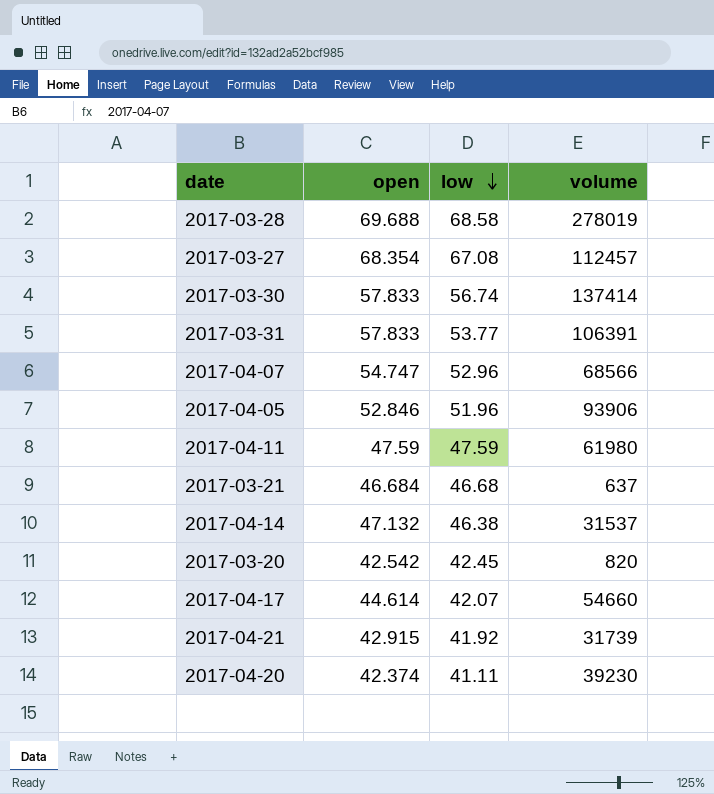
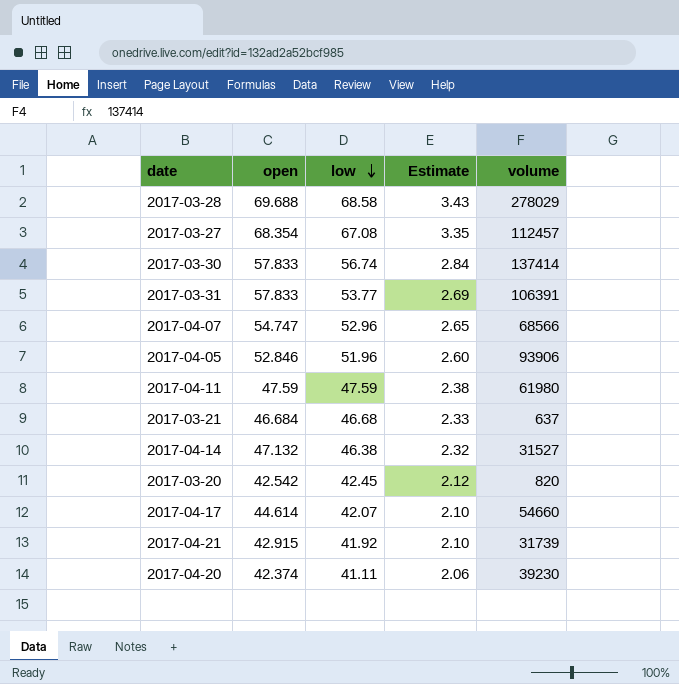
column Estimate | formula: none -> [low] * 0.05
2017-03-28 | volume: 278019 -> 278029
2017-04-14 | volume: 31537 -> 31527

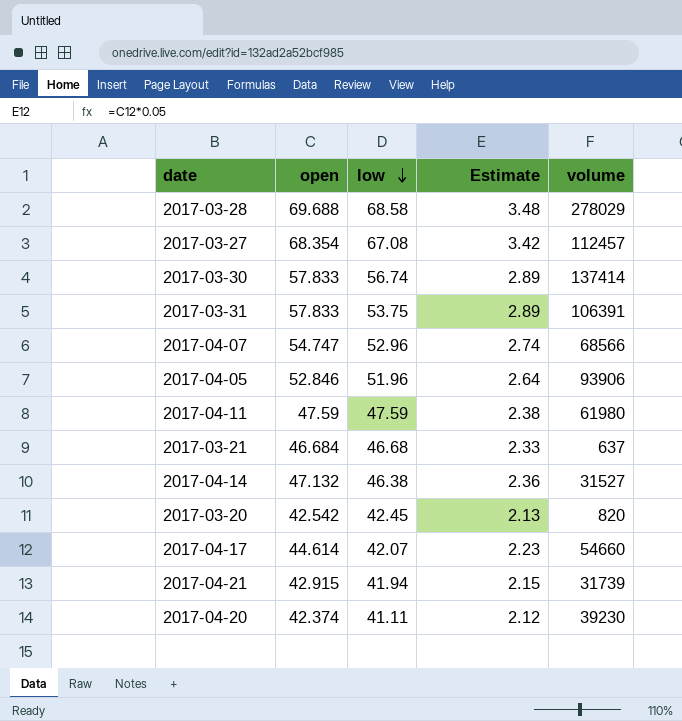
column Estimate | formula: [low] * 0.05 -> [open] * 0.05
2017-03-31 | low: 53.77 -> 53.75
2017-04-21 | low: 41.92 -> 41.94

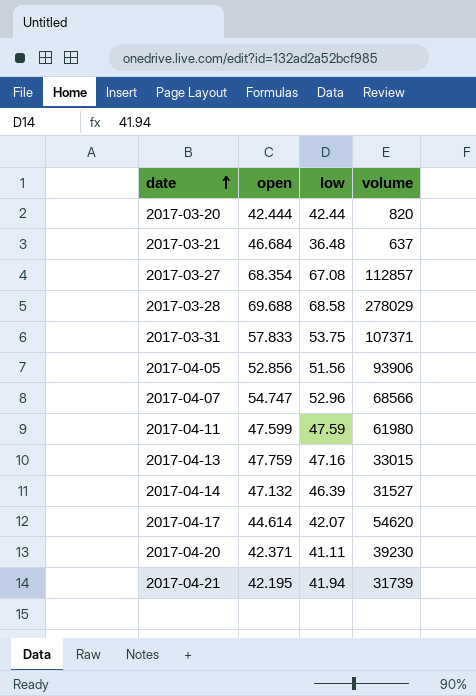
row order: low descending -> date ascending
column Estimate | formula: [open] * 0.05 -> none
row 2017-03-30: 57.833 | 56.74 | 2.89 | 137414 -> none
2017-03-20 | open: 42.542 -> 42.444
2017-03-20 | low: 42.45 -> 42.44
2017-03-21 | low: 46.68 -> 36.48
2017-03-27 | volume: 112457 -> 112857
2017-03-31 | volume: 106391 -> 107371
2017-04-05 | open: 52.846 -> 52.856
2017-04-05 | low: 51.96 -> 51.56
2017-04-11 | open: 47.59 -> 47.599
row 2017-04-13: none -> 47.759 | 47.16 | 33015
2017-04-14 | low: 46.38 -> 46.39
2017-04-17 | volume: 54660 -> 54620
2017-04-20 | open: 42.374 -> 42.371
2017-04-21 | open: 42.915 -> 42.195

